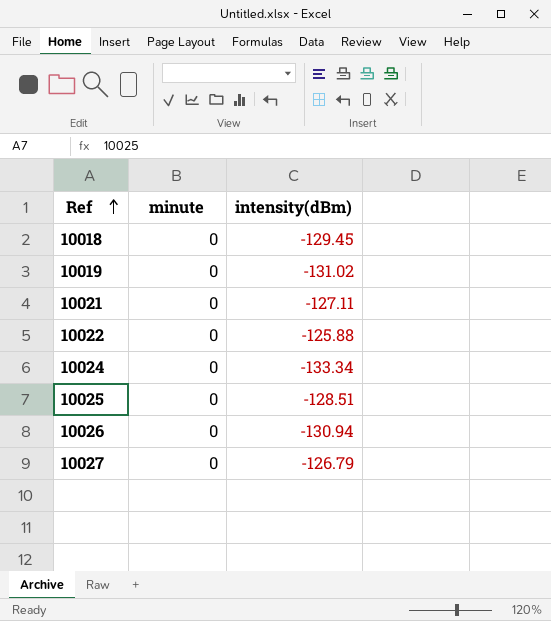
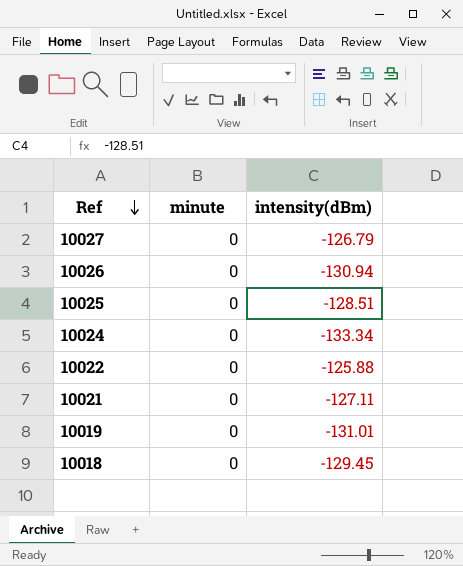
row order: Ref ascending -> Ref descending
10019 | intensity(dBm): -131.02 -> -131.01

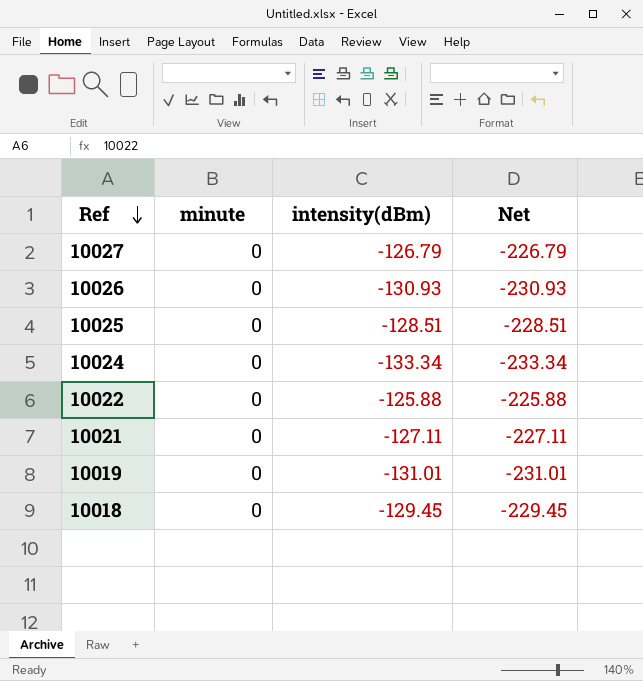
column Net | formula: none -> [intensity(dBm)] - 100
10026 | intensity(dBm): -130.94 -> -130.93

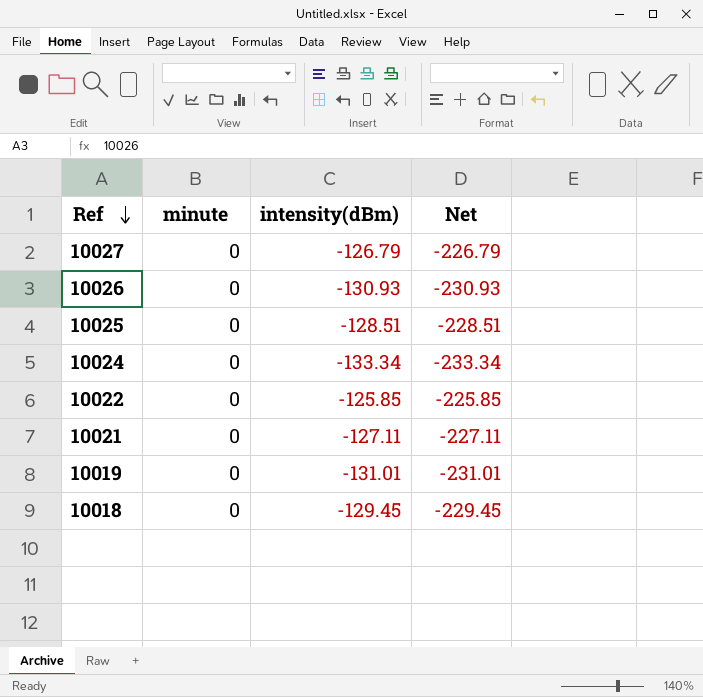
10022 | intensity(dBm): -125.88 -> -125.85
10022 | Net: -225.88 -> -225.85

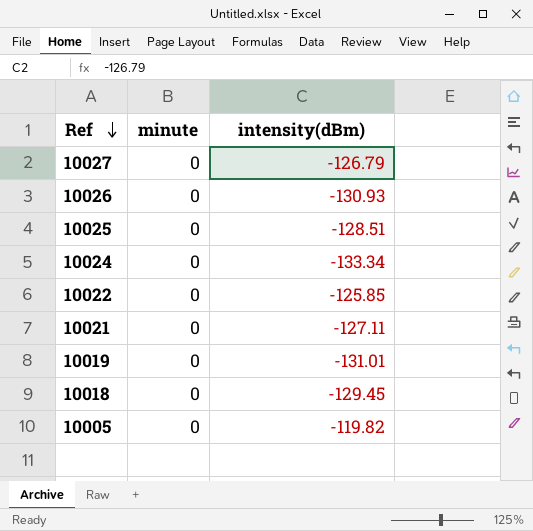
column Net | formula: [intensity(dBm)] - 100 -> none
row 10005: none -> 0 | -119.82

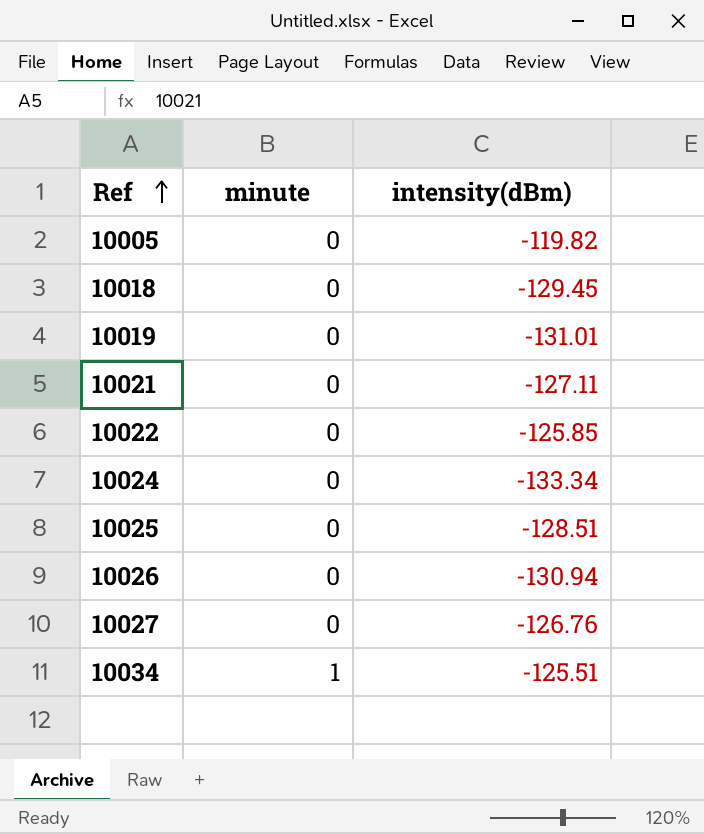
row order: Ref descending -> Ref ascending
10026 | intensity(dBm): -130.93 -> -130.94
10027 | intensity(dBm): -126.79 -> -126.76
row 10034: none -> 1 | -125.51

